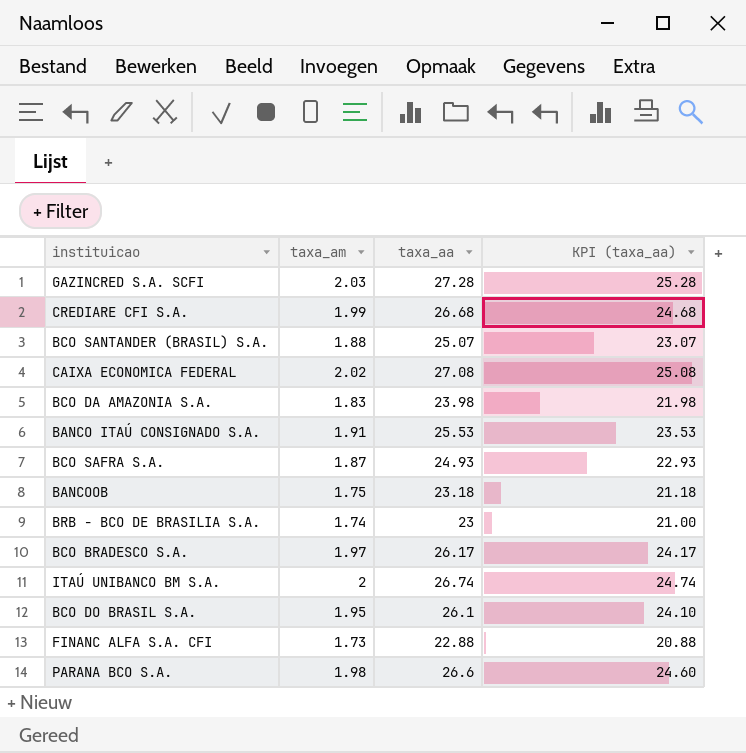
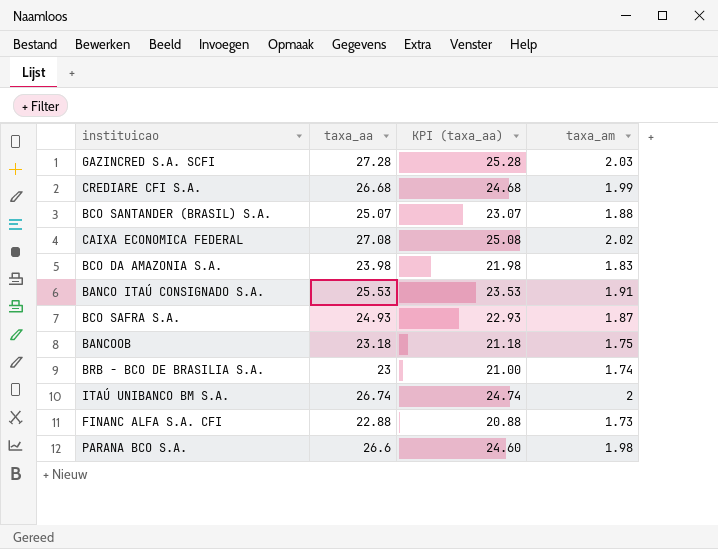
column taxa_am | position: 2 -> 4
row BCO BRADESCO S.A.: 1.97 | 26.17 | 24.17 -> none
row BCO DO BRASIL S.A.: 1.95 | 26.1 | 24.10 -> none

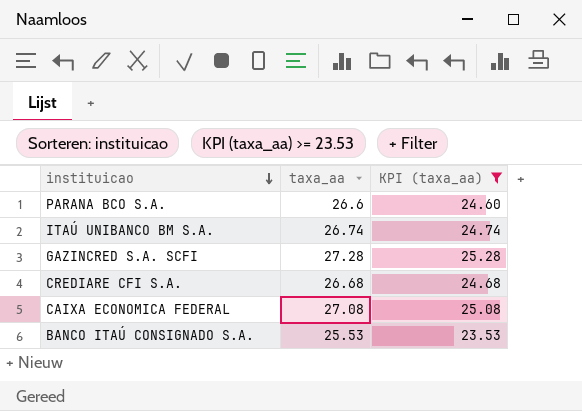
filter: none -> KPI (taxa_aa) >= 23.53
row order: none -> instituicao descending
column taxa_am | position: 4 -> none

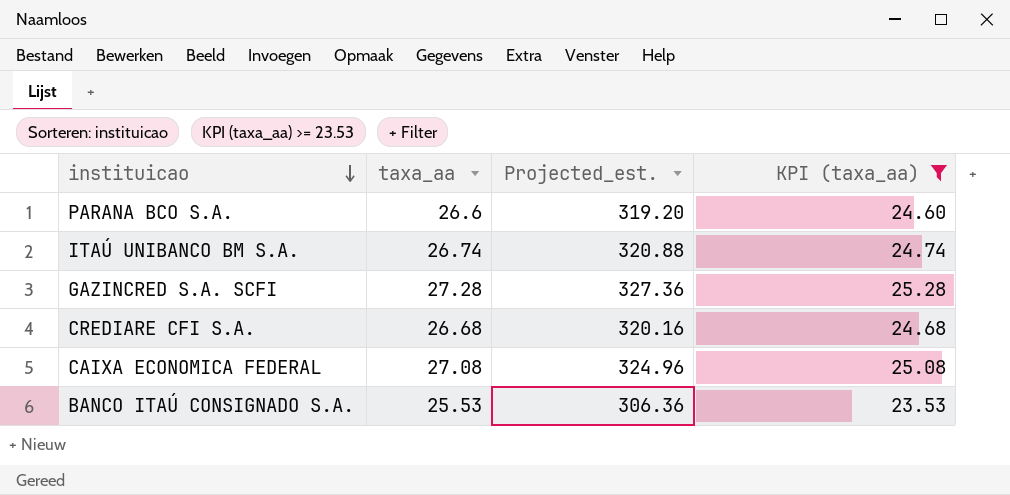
column Projected_est. | formula: none -> [taxa_aa] * 12

